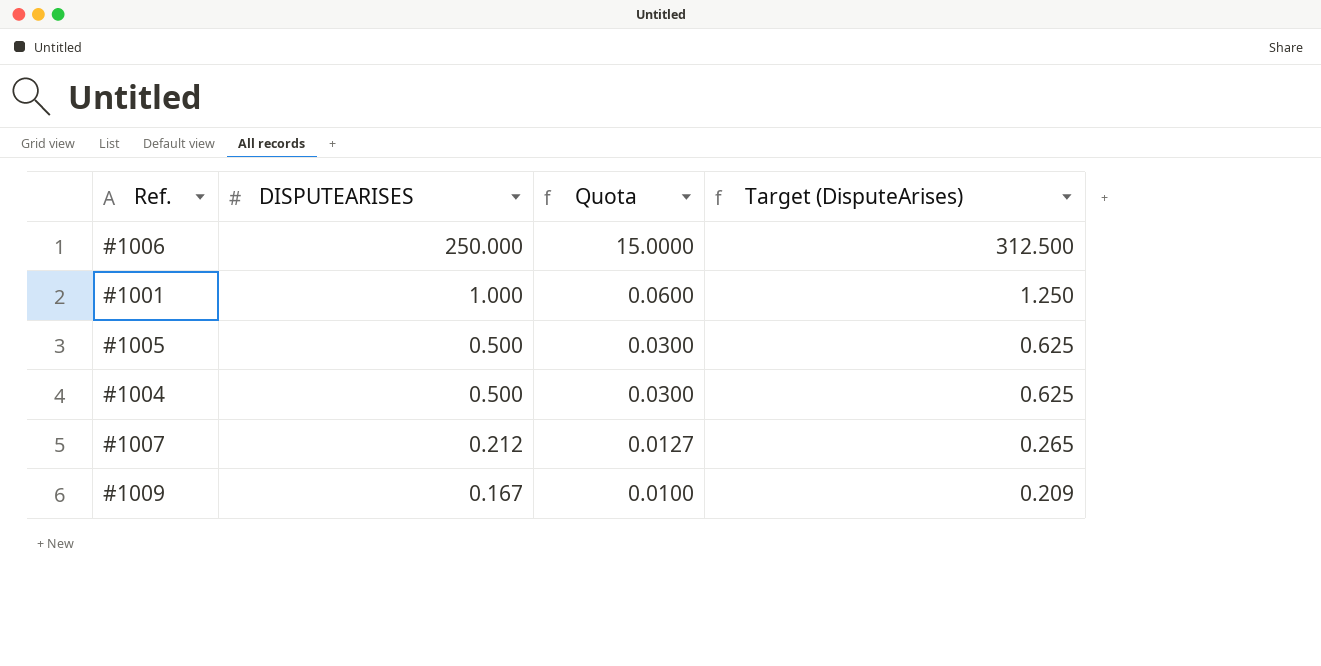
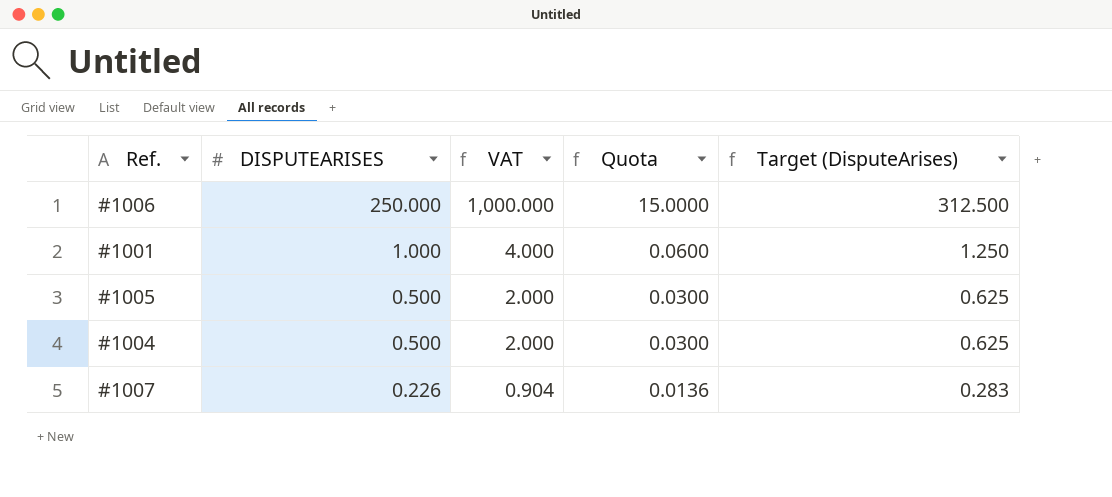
column VAT | formula: none -> [DISPUTEARISES] * 4
row #1009: 0.167 | 0.0100 | 0.209 -> none
#1007 | DISPUTEARISES: 0.212 -> 0.226
#1007 | Quota: 0.0127 -> 0.0136
#1007 | Target (DisputeArises): 0.265 -> 0.283

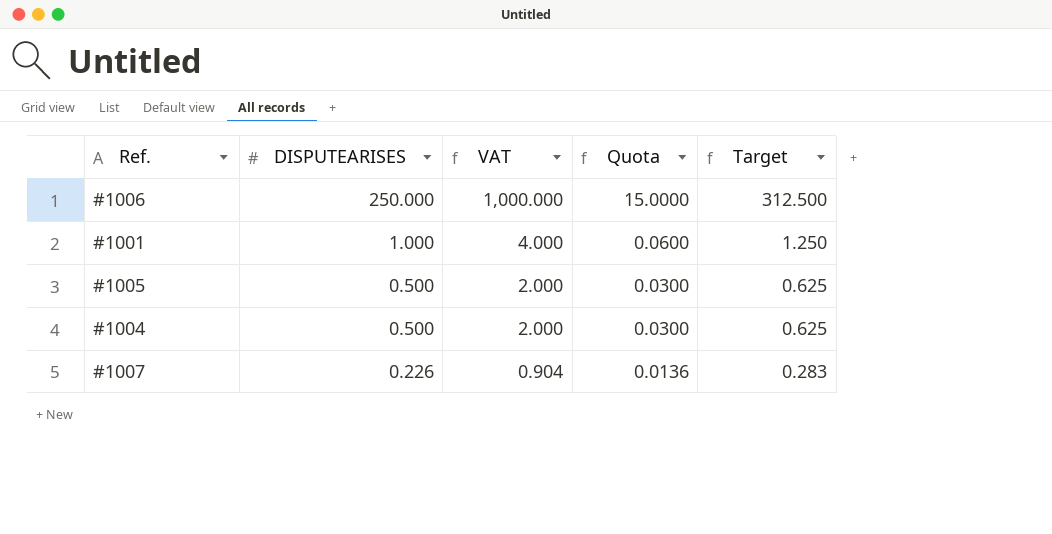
column name: Target (DisputeArises) -> Target

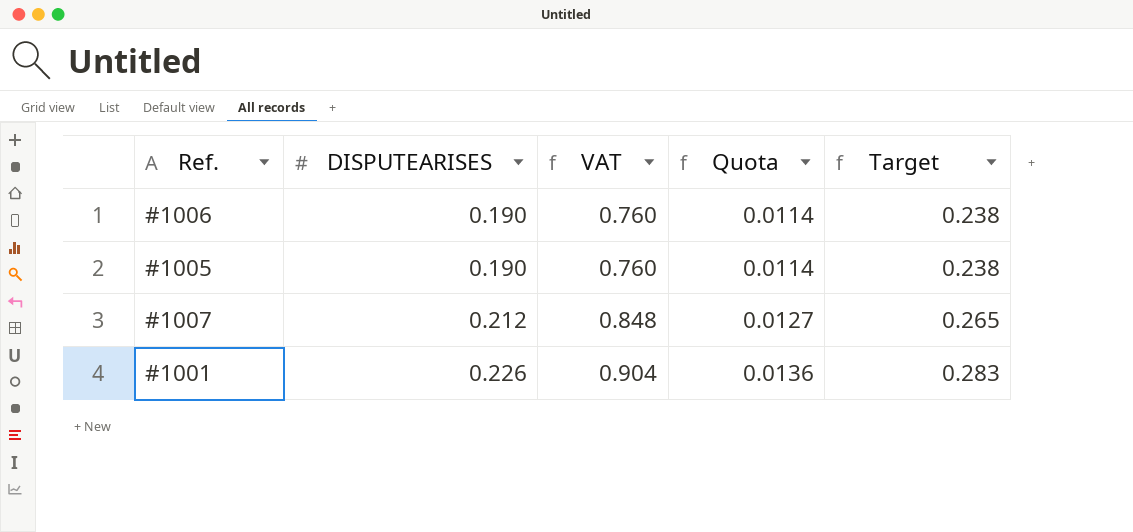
row order: DISPUTEARISES descending -> DISPUTEARISES ascending
row #1004: 0.500 | 2.000 | 0.0300 | 0.625 -> none
#1006 | DISPUTEARISES: 250.000 -> 0.190
#1006 | VAT: 1,000.000 -> 0.760
#1006 | Quota: 15.0000 -> 0.0114
#1006 | Target: 312.500 -> 0.238
#1005 | DISPUTEARISES: 0.500 -> 0.190
#1005 | VAT: 2.000 -> 0.760
#1005 | Quota: 0.0300 -> 0.0114
#1005 | Target: 0.625 -> 0.238
#1007 | DISPUTEARISES: 0.226 -> 0.212
#1007 | VAT: 0.904 -> 0.848
#1007 | Quota: 0.0136 -> 0.0127
#1007 | Target: 0.283 -> 0.265
#1001 | DISPUTEARISES: 1.000 -> 0.226
#1001 | VAT: 4.000 -> 0.904
#1001 | Quota: 0.0600 -> 0.0136
#1001 | Target: 1.250 -> 0.283

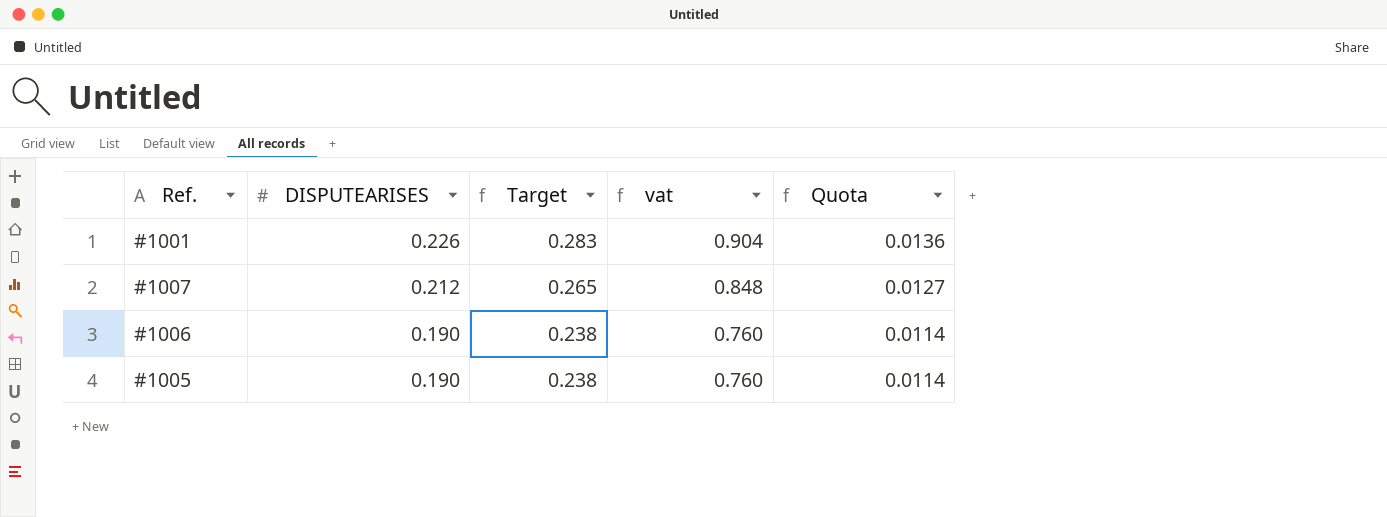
row order: DISPUTEARISES ascending -> DISPUTEARISES descending
column Target | position: 5 -> 3
column name: VAT -> vat

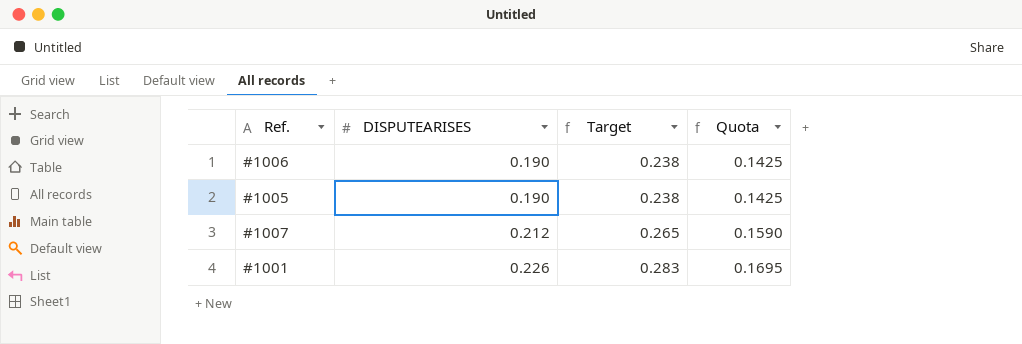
row order: DISPUTEARISES descending -> DISPUTEARISES ascending
column vat | formula: [DISPUTEARISES] * 4 -> none
column Quota | formula: [DISPUTEARISES] * 0.06 -> [DISPUTEARISES] * 0.75

